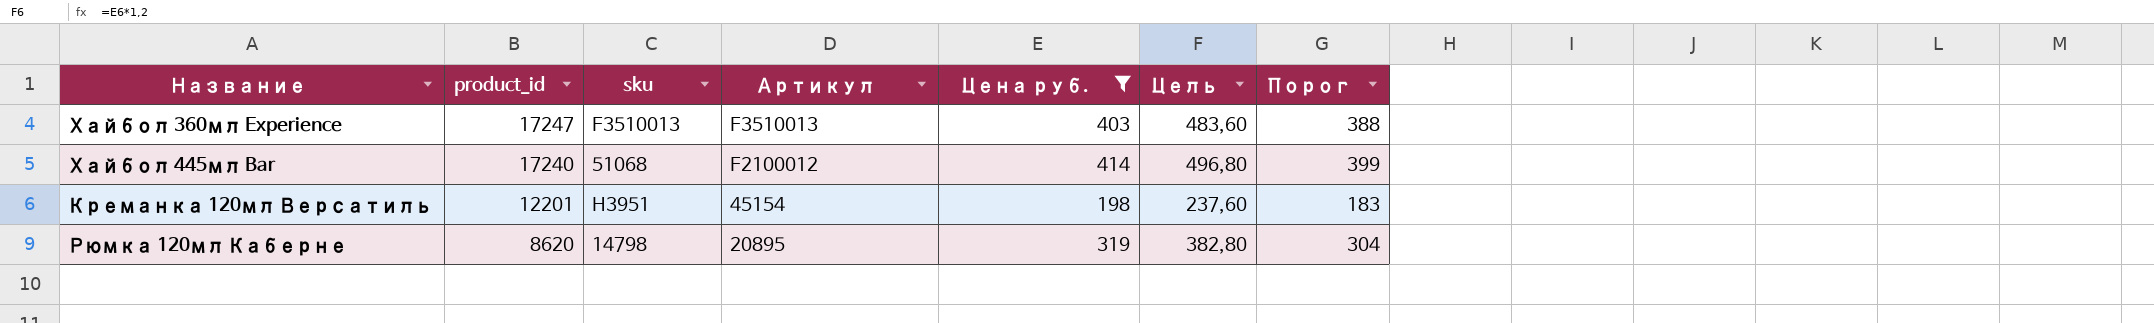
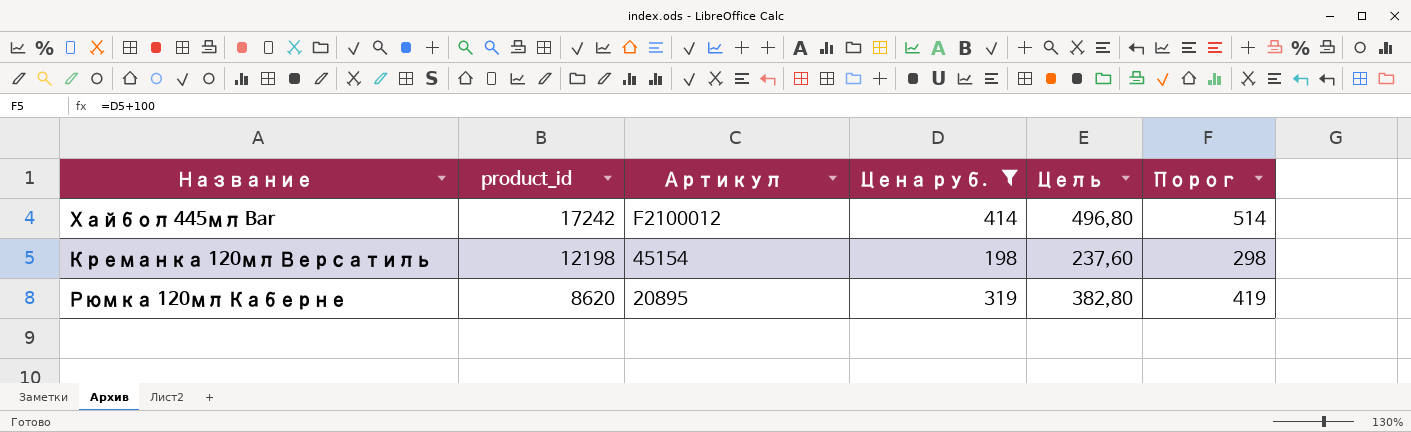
column sku | position: 3 -> none
column Порог | formula: [Цена руб.] - 15 -> [Цена руб.] + 100
row Хайбол 360мл Experience: 17247 | F3510013 | F3510013 | 403 | 483,60 | 388 -> none
Хайбол 445мл Bar | product_id: 17240 -> 17242
Креманка 120мл Версатиль | product_id: 12201 -> 12198

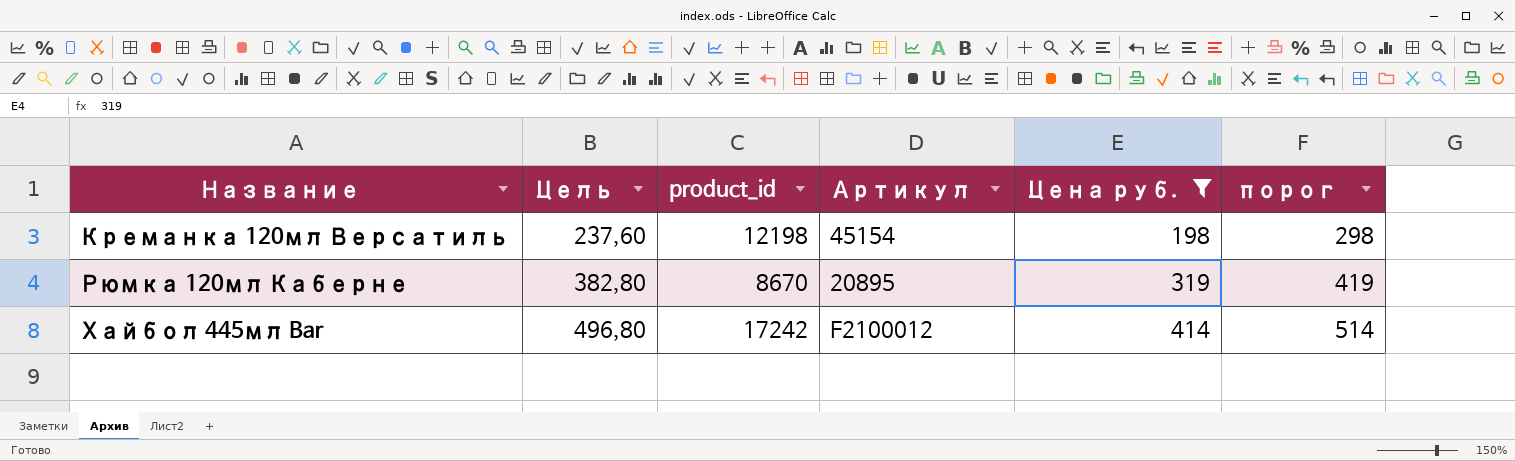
row order: product_id descending -> Название ascending
column Цель | position: 5 -> 2
column name: Порог -> порог
Рюмка 120мл Каберне | product_id: 8620 -> 8670

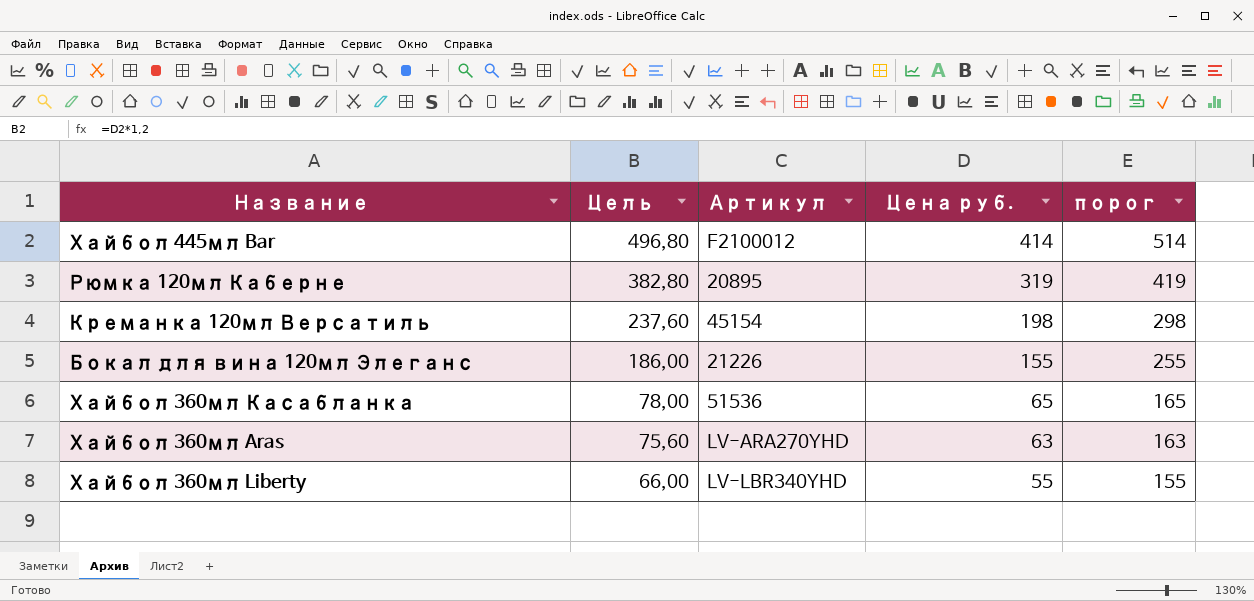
filter: Цена руб. >= 198 -> none
row order: Название ascending -> Цель descending
column product_id | position: 3 -> none

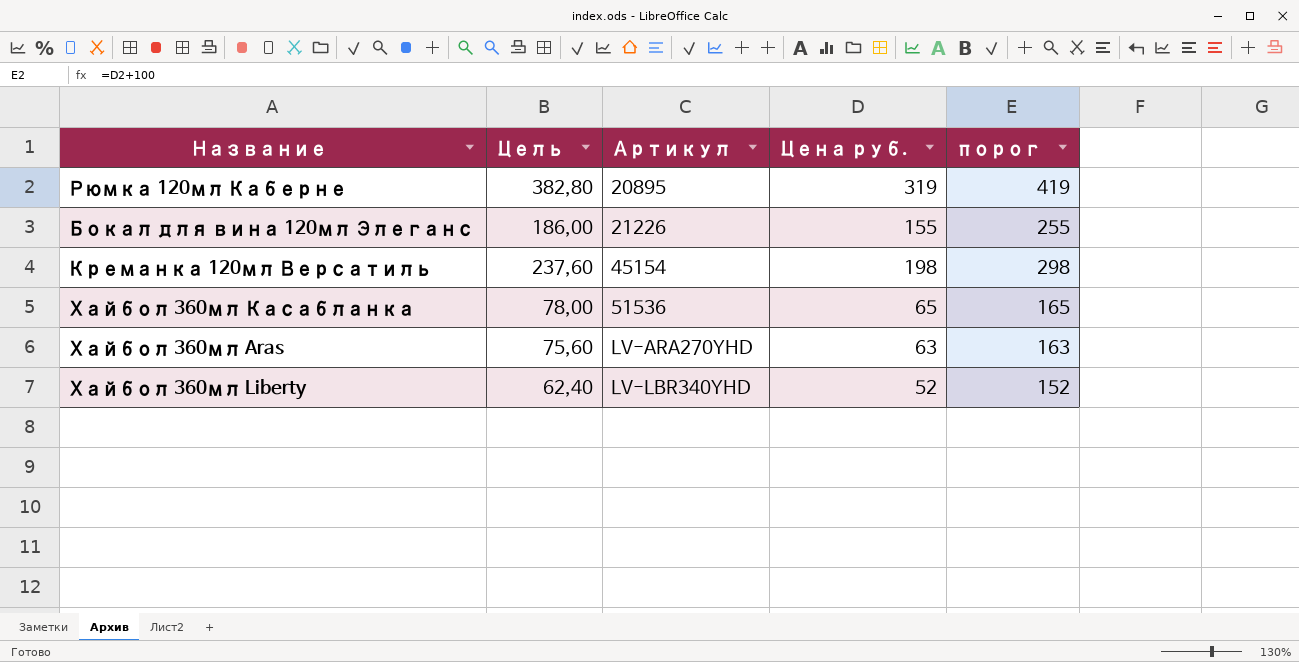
row order: Цель descending -> Артикул ascending
row Хайбол 445мл Bar: 496,80 | F2100012 | 414 | 514 -> none
Хайбол 360мл Liberty | Цель: 66,00 -> 62,40
Хайбол 360мл Liberty | Цена руб.: 55 -> 52
Хайбол 360мл Liberty | порог: 155 -> 152

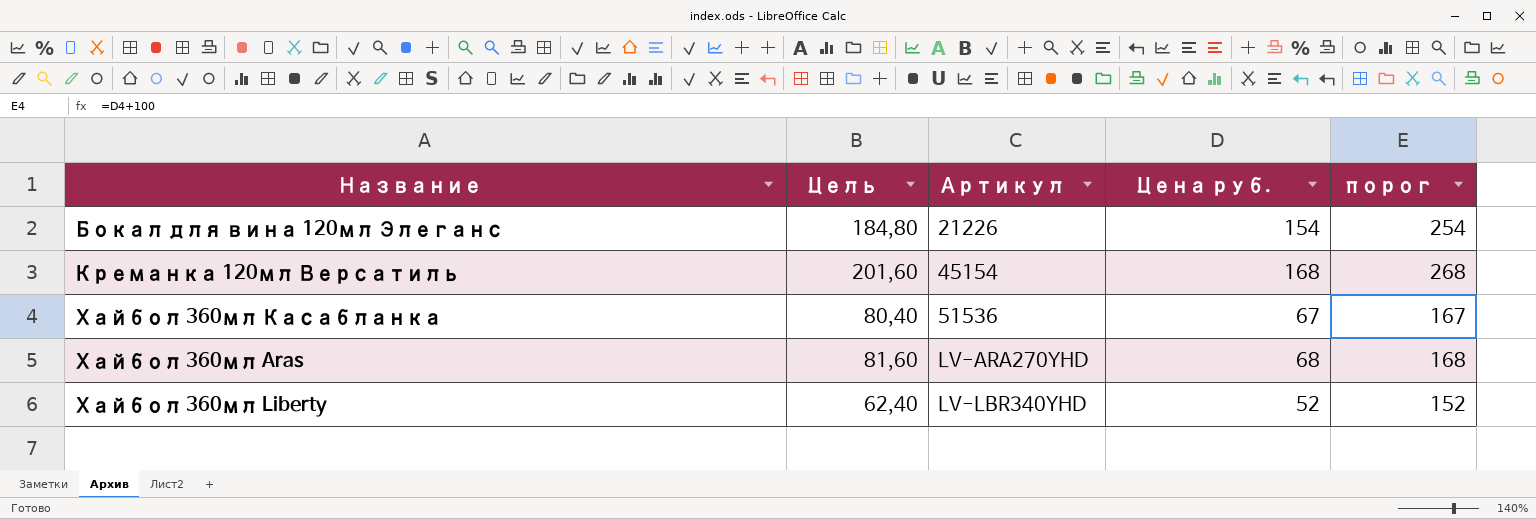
row Рюмка 120мл Каберне: 382,80 | 20895 | 319 | 419 -> none
Бокал для вина 120мл Элеганс | Цель: 186,00 -> 184,80
Бокал для вина 120мл Элеганс | Цена руб.: 155 -> 154
Бокал для вина 120мл Элеганс | порог: 255 -> 254
Креманка 120мл Версатиль | Цель: 237,60 -> 201,60
Креманка 120мл Версатиль | Цена руб.: 198 -> 168
Креманка 120мл Версатиль | порог: 298 -> 268
Хайбол 360мл Касабланка | Цель: 78,00 -> 80,40
Хайбол 360мл Касабланка | Цена руб.: 65 -> 67
Хайбол 360мл Касабланка | порог: 165 -> 167
Хайбол 360мл Aras | Цель: 75,60 -> 81,60
Хайбол 360мл Aras | Цена руб.: 63 -> 68
Хайбол 360мл Aras | порог: 163 -> 168

